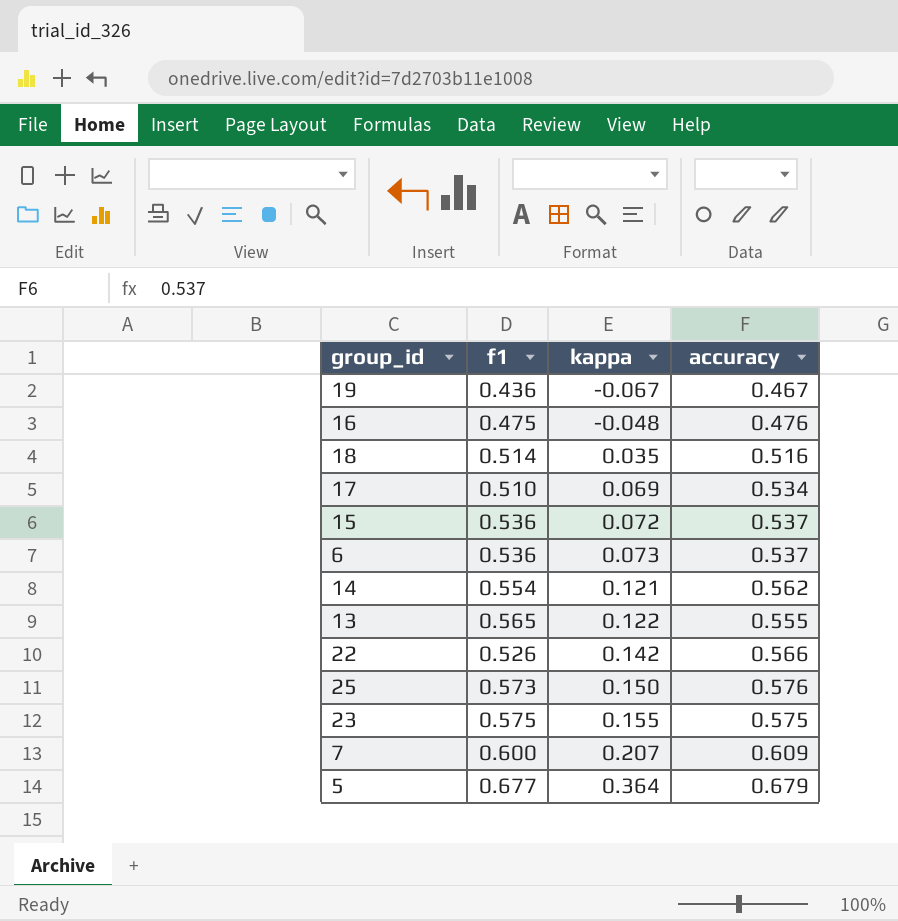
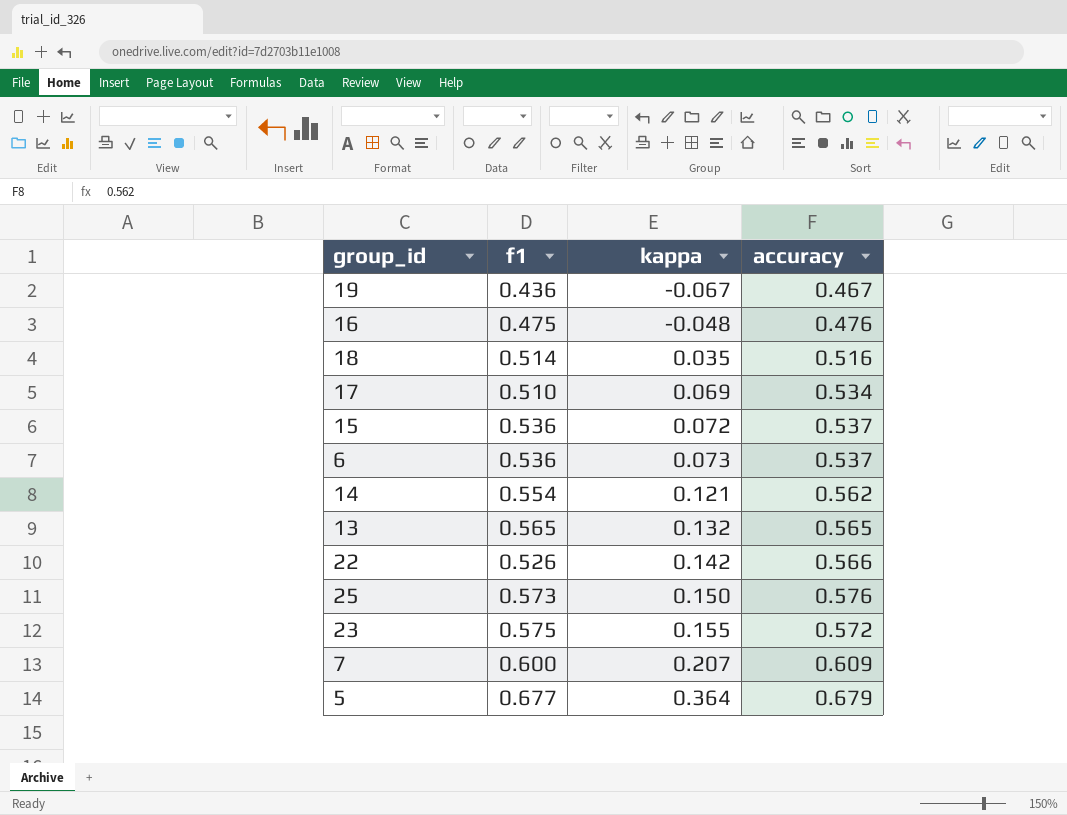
13 | kappa: 0.122 -> 0.132
13 | accuracy: 0.555 -> 0.565
23 | accuracy: 0.575 -> 0.572

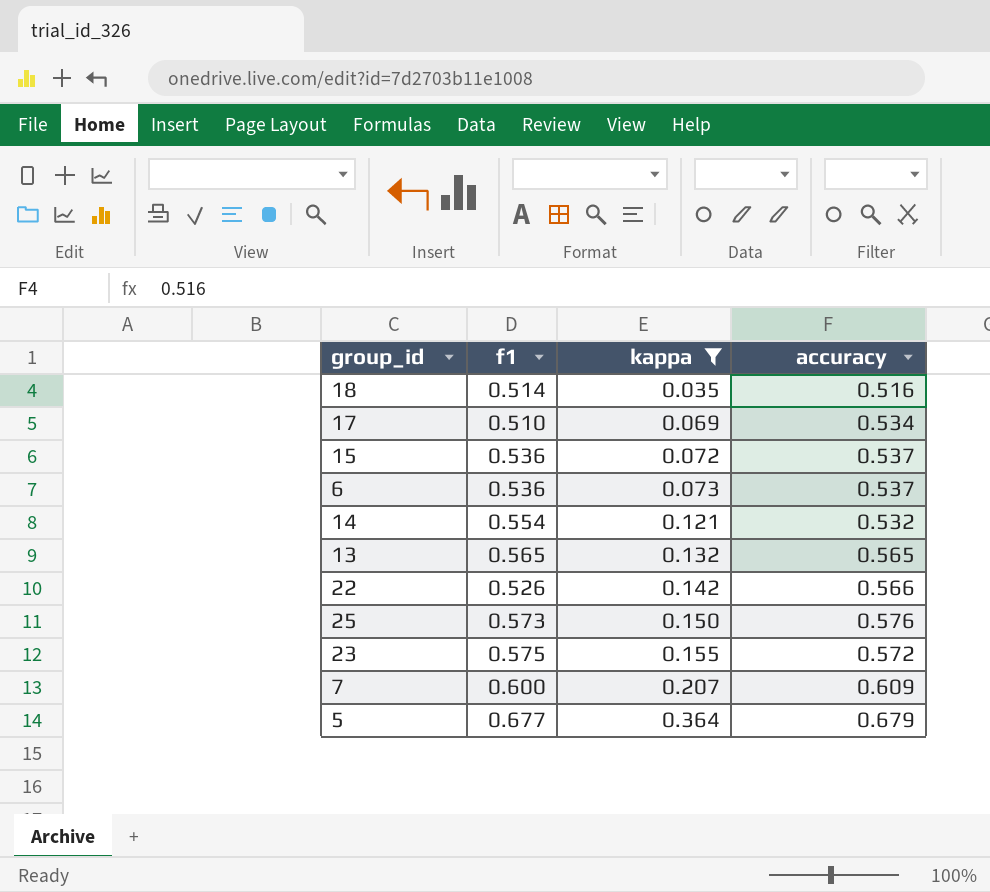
filter: none -> kappa >= 0.035
14 | accuracy: 0.562 -> 0.532

